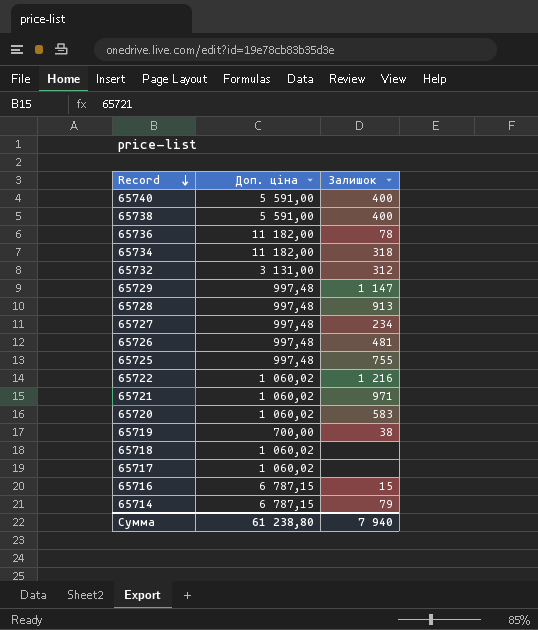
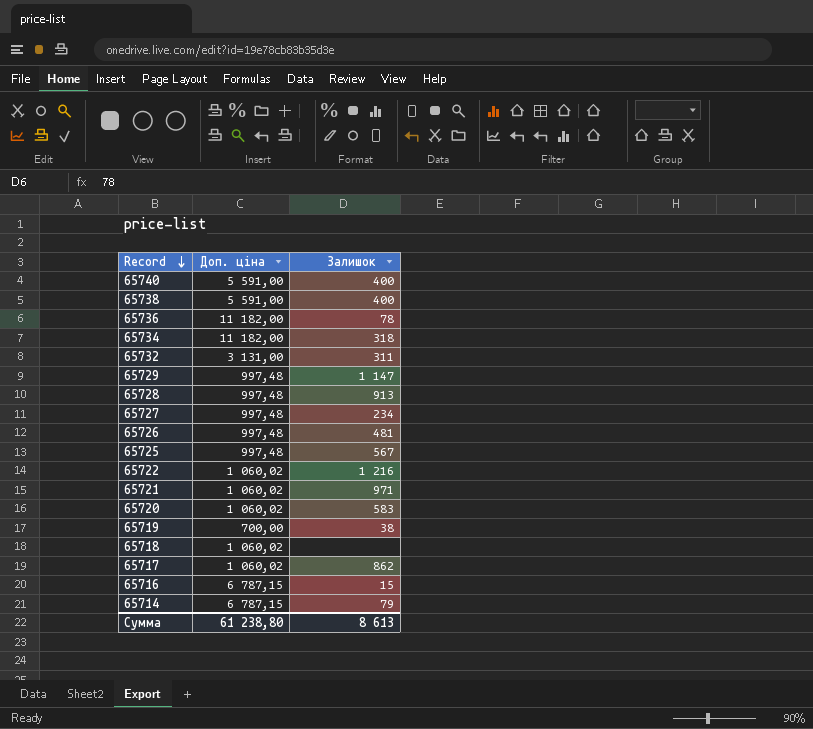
65732 | Залишок: 312 -> 311
65725 | Залишок: 755 -> 567
65717 | Залишок: none -> 862
Сумма | Залишок: 7 940 -> 8 613

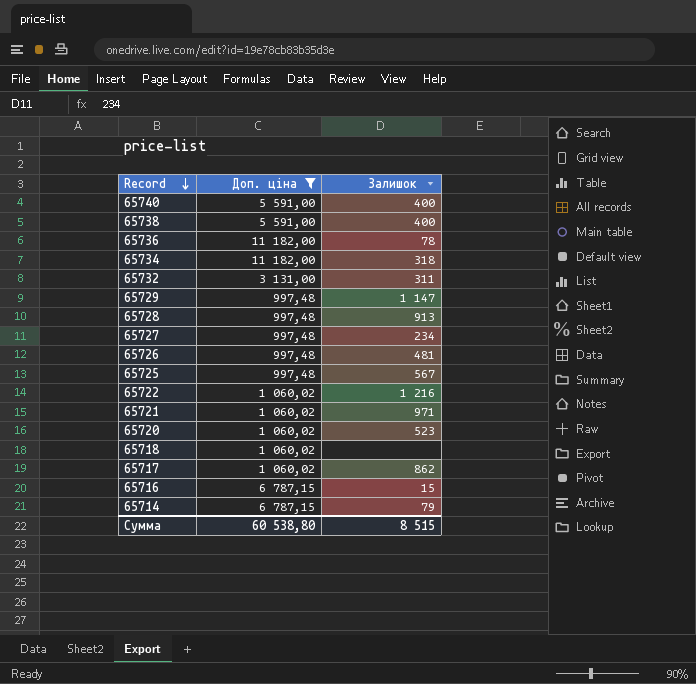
filter: none -> Доп. ціна != 700,00
65720 | Залишок: 583 -> 523
Сумма | Доп. ціна: 61 238,80 -> 60 538,80
Сумма | Залишок: 8 613 -> 8 515

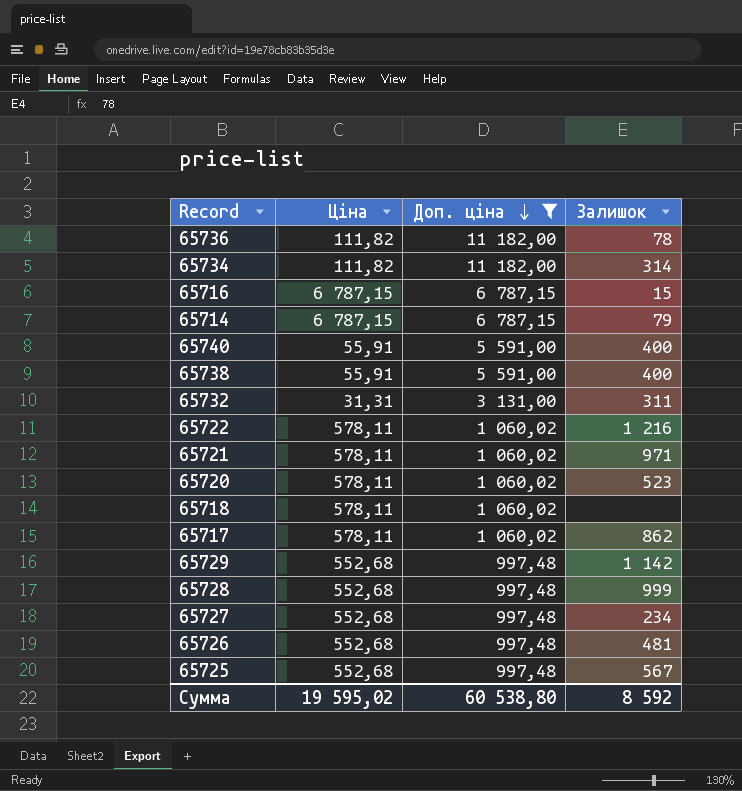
row order: Record descending -> Доп. ціна descending
column Ціна | position: none -> 2
65734 | Залишок: 318 -> 314
65729 | Залишок: 1 147 -> 1 142
65728 | Залишок: 913 -> 999
Сумма | Залишок: 8 515 -> 8 592

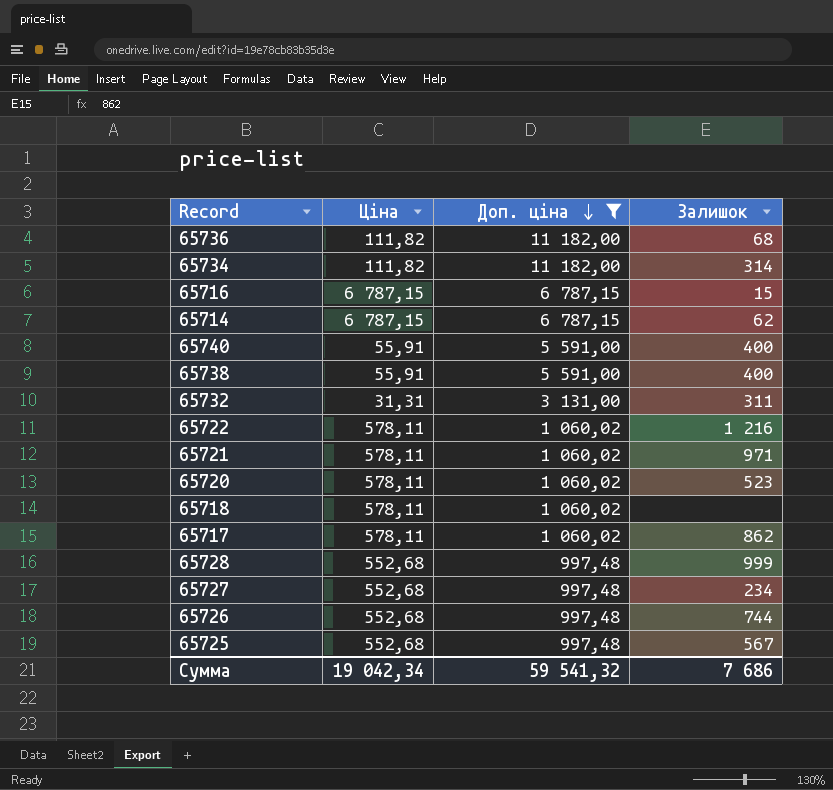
row 65729: 552,68 | 997,48 | 1 142 -> none
65736 | Залишок: 78 -> 68
65714 | Залишок: 79 -> 62
65726 | Залишок: 481 -> 744
Сумма | Ціна: 19 595,02 -> 19 042,34
Сумма | Доп. ціна: 60 538,80 -> 59 541,32
Сумма | Залишок: 8 592 -> 7 686

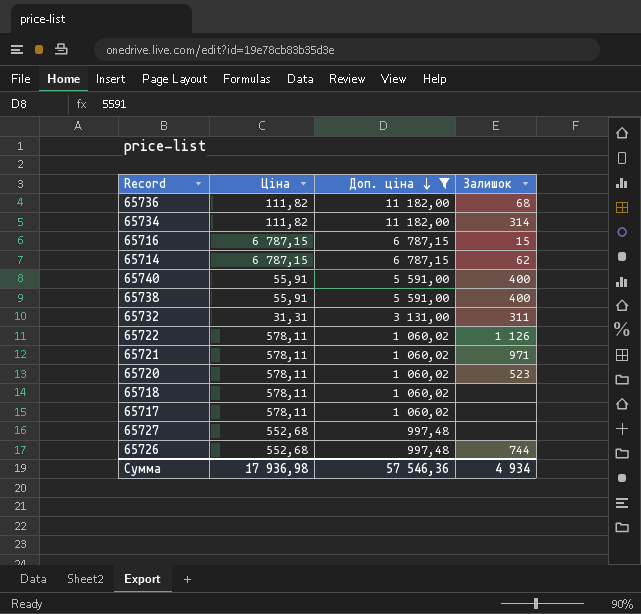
row 65728: 552,68 | 997,48 | 999 -> none
row 65725: 552,68 | 997,48 | 567 -> none
65722 | Залишок: 1 216 -> 1 126
65717 | Залишок: 862 -> none
65727 | Залишок: 234 -> none
Сумма | Ціна: 19 042,34 -> 17 936,98
Сумма | Доп. ціна: 59 541,32 -> 57 546,36
Сумма | Залишок: 7 686 -> 4 934

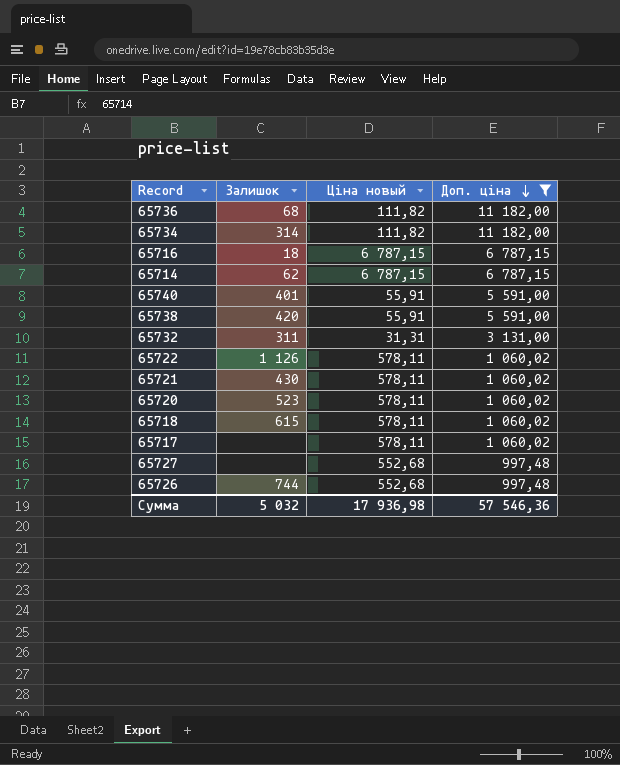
column Залишок | position: 4 -> 2
column name: Ціна -> Ціна новый
65716 | Залишок: 15 -> 18
65740 | Залишок: 400 -> 401
65738 | Залишок: 400 -> 420
65721 | Залишок: 971 -> 430
65718 | Залишок: none -> 615
Сумма | Залишок: 4 934 -> 5 032

